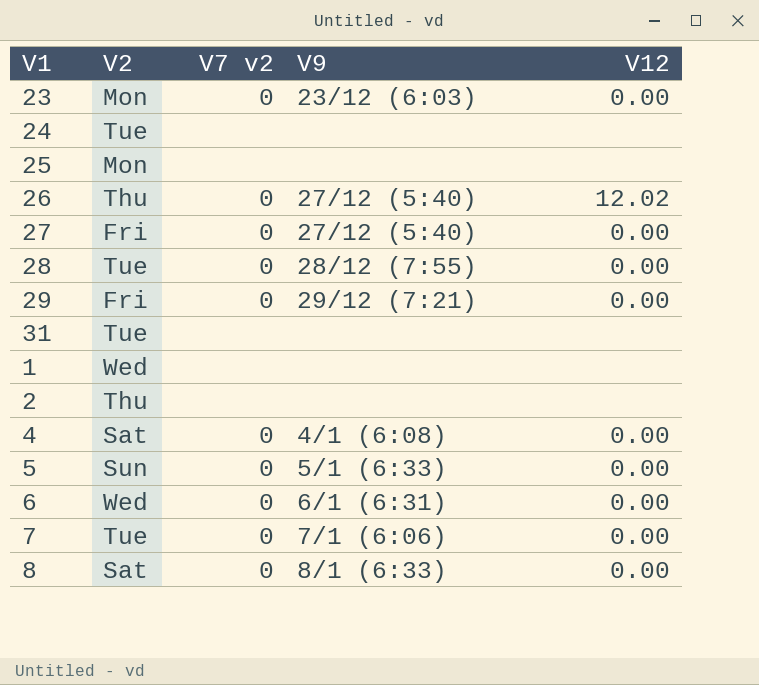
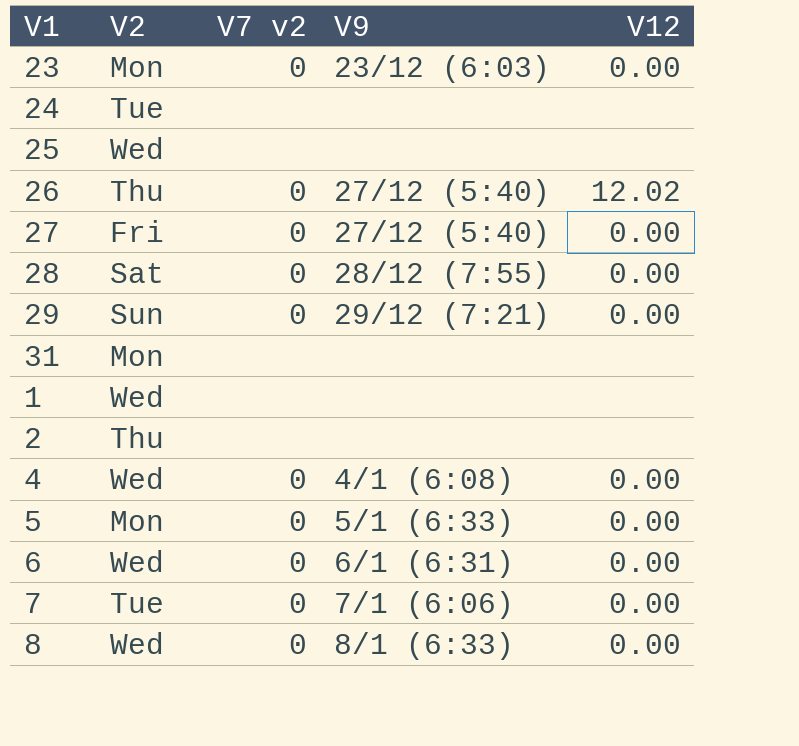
25 | V2: Mon -> Wed
28 | V2: Tue -> Sat
29 | V2: Fri -> Sun
31 | V2: Tue -> Mon
4 | V2: Sat -> Wed
5 | V2: Sun -> Mon
8 | V2: Sat -> Wed

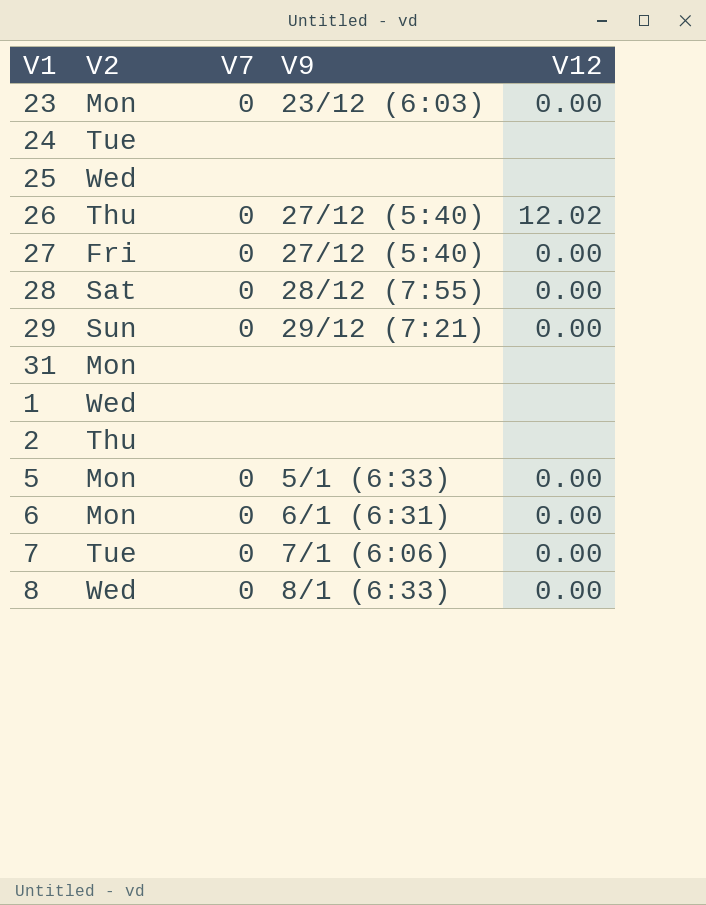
column name: V7 v2 -> V7
row 4: Wed | 0 | 4/1 (6:08) | 0.00 -> none
6 | V2: Wed -> Mon

